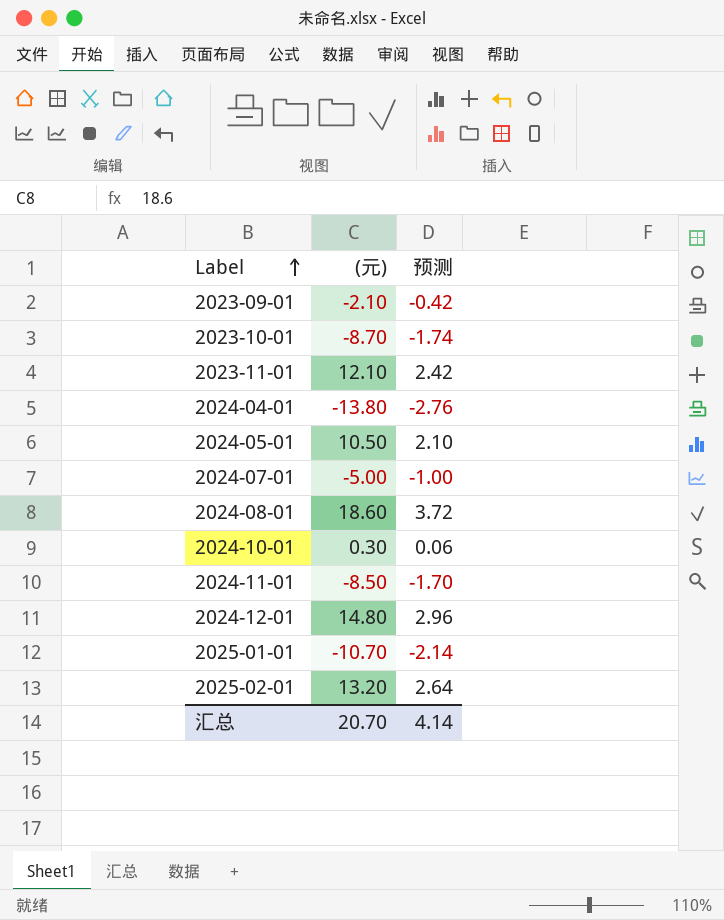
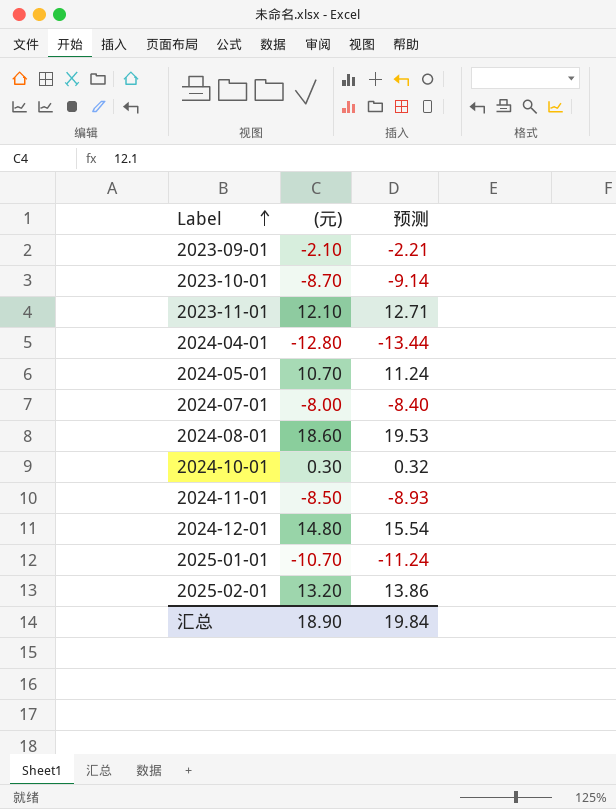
column 预测 | formula: [(元)] * 0.2 -> [(元)] * 1.05
2024-04-01 | (元): -13.80 -> -12.80
2024-05-01 | (元): 10.50 -> 10.70
2024-07-01 | (元): -5.00 -> -8.00
汇总 | (元): 20.70 -> 18.90
汇总 | 预测: 4.14 -> 19.84

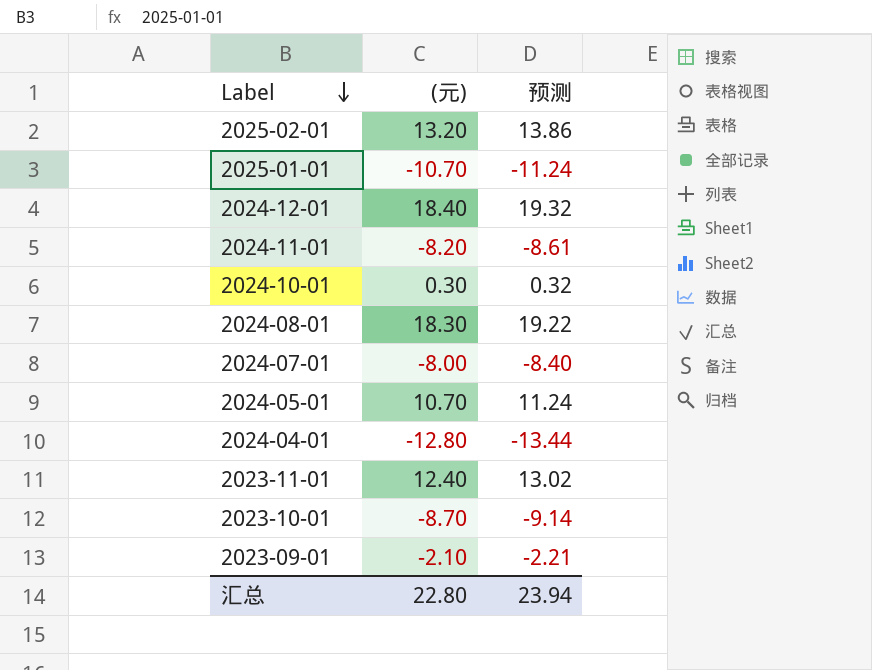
row order: Label ascending -> Label descending
2024-12-01 | (元): 14.80 -> 18.40
2024-12-01 | 预测: 15.54 -> 19.32
2024-11-01 | (元): -8.50 -> -8.20
2024-11-01 | 预测: -8.93 -> -8.61
2024-08-01 | (元): 18.60 -> 18.30
2024-08-01 | 预测: 19.53 -> 19.22
2023-11-01 | (元): 12.10 -> 12.40
2023-11-01 | 预测: 12.71 -> 13.02
汇总 | (元): 18.90 -> 22.80
汇总 | 预测: 19.84 -> 23.94

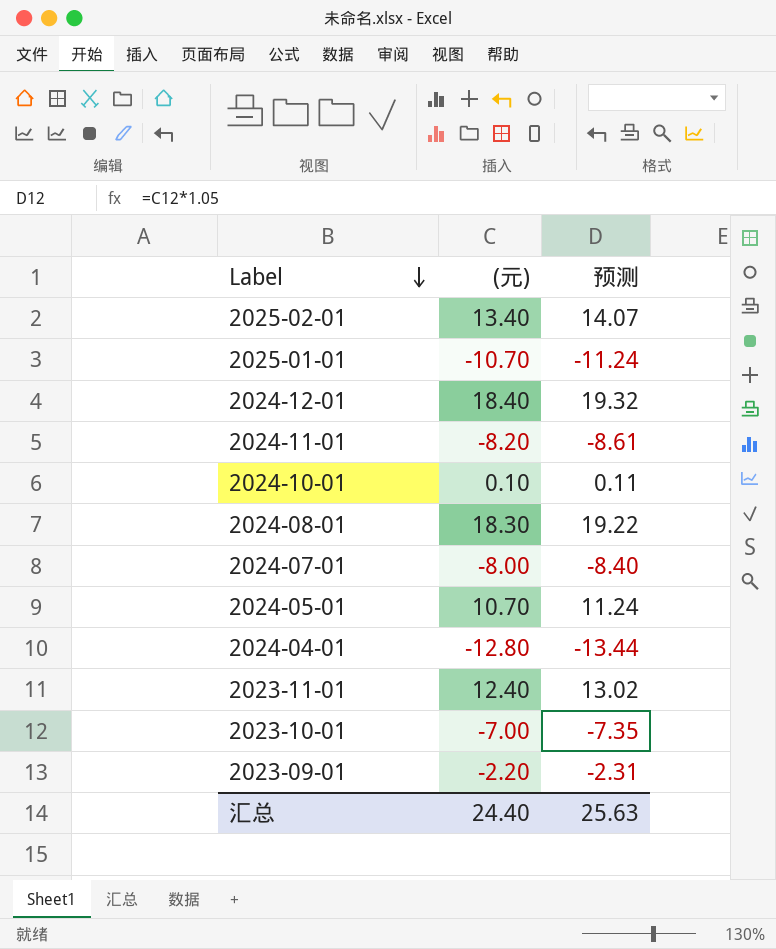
2025-02-01 | (元): 13.20 -> 13.40
2025-02-01 | 预测: 13.86 -> 14.07
2024-10-01 | (元): 0.30 -> 0.10
2024-10-01 | 预测: 0.32 -> 0.11
2023-10-01 | (元): -8.70 -> -7.00
2023-10-01 | 预测: -9.14 -> -7.35
2023-09-01 | (元): -2.10 -> -2.20
2023-09-01 | 预测: -2.21 -> -2.31
汇总 | (元): 22.80 -> 24.40
汇总 | 预测: 23.94 -> 25.63

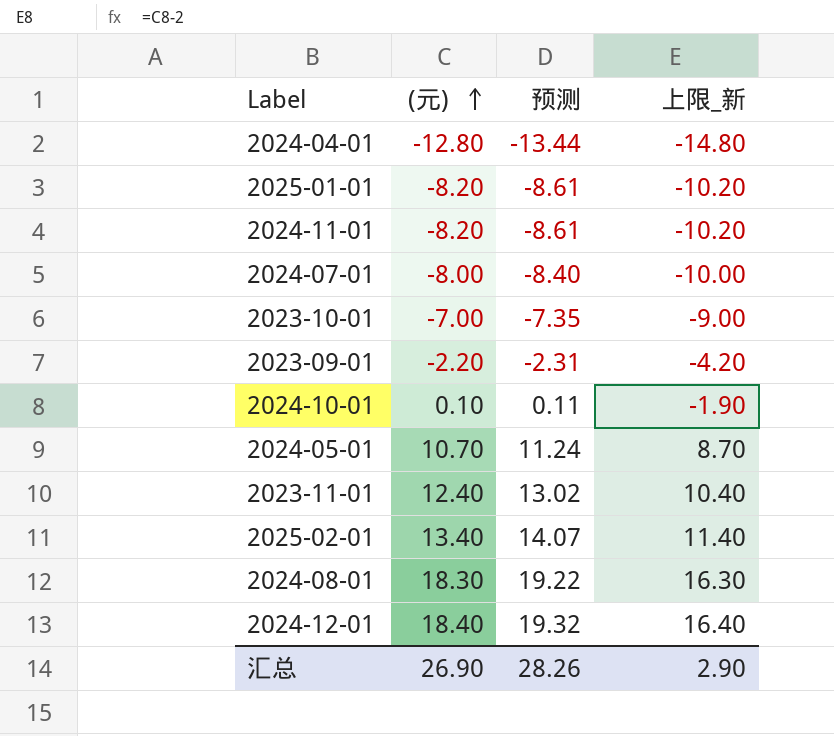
row order: Label descending -> (元) ascending
column 上限_新 | formula: none -> [(元)] - 2
2025-01-01 | (元): -10.70 -> -8.20
2025-01-01 | 预测: -11.24 -> -8.61
汇总 | (元): 24.40 -> 26.90
汇总 | 预测: 25.63 -> 28.26

